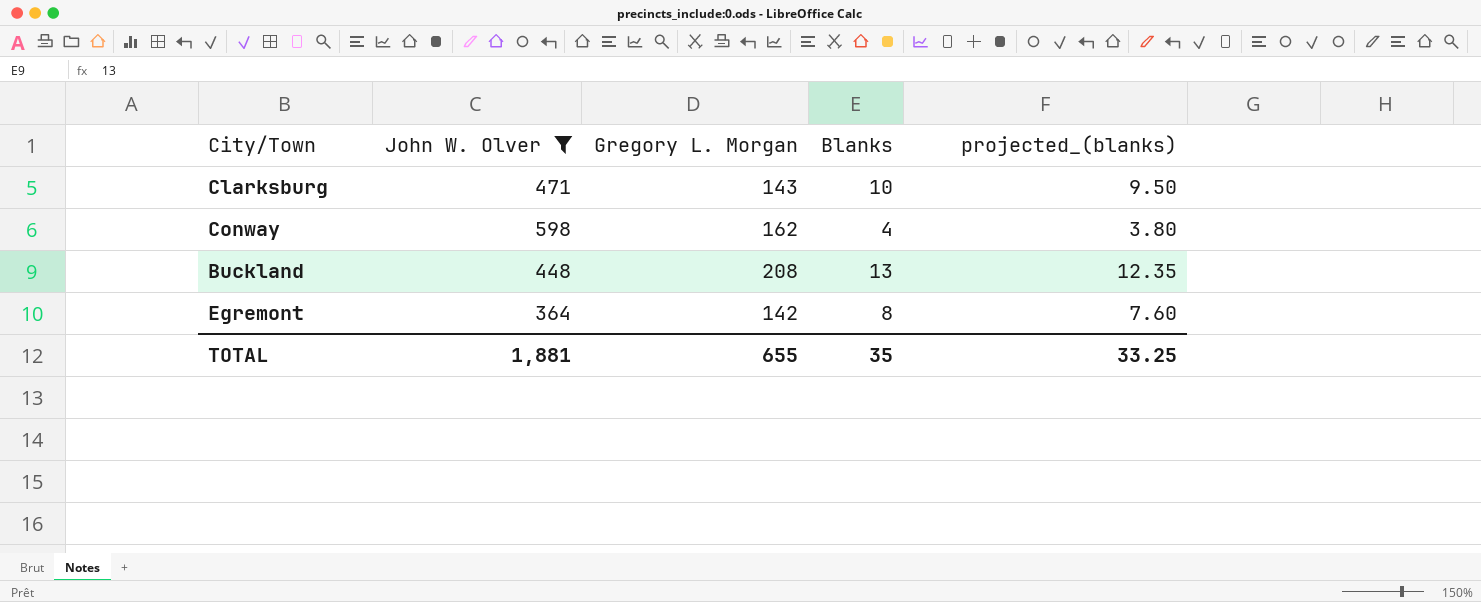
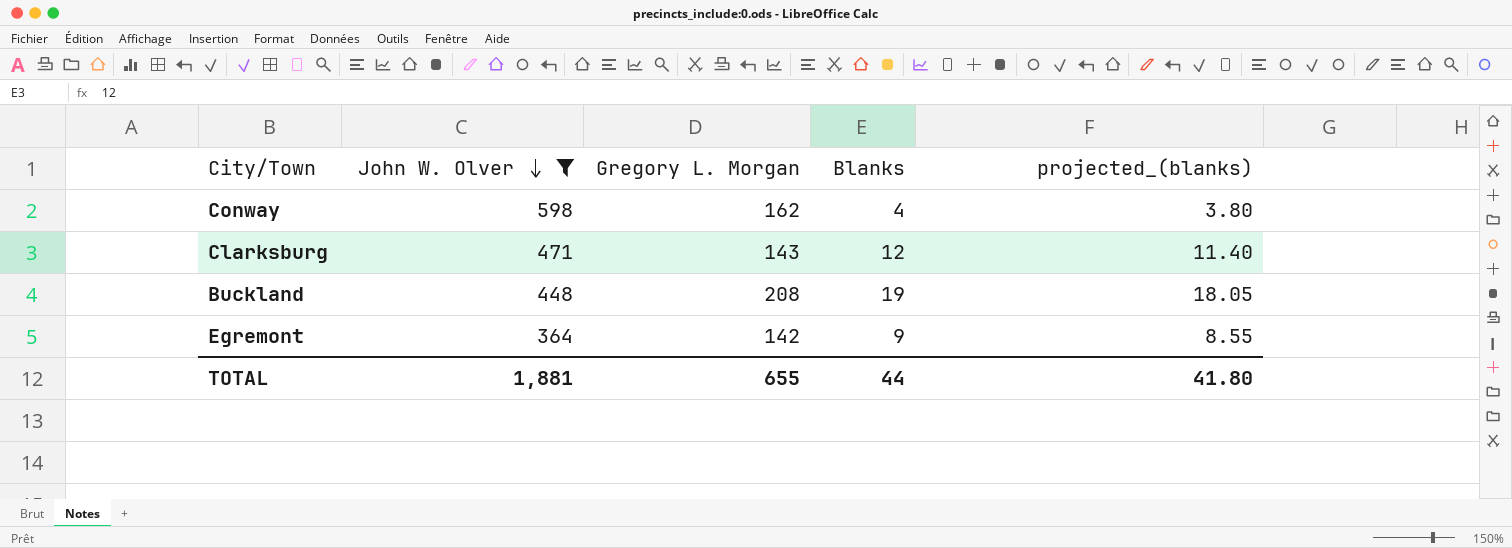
row order: none -> John W. Olver descending
Clarksburg | Blanks: 10 -> 12
Clarksburg | projected_(blanks): 9.50 -> 11.40
Buckland | Blanks: 13 -> 19
Buckland | projected_(blanks): 12.35 -> 18.05
Egremont | Blanks: 8 -> 9
Egremont | projected_(blanks): 7.60 -> 8.55
TOTAL | Blanks: 35 -> 44
TOTAL | projected_(blanks): 33.25 -> 41.80

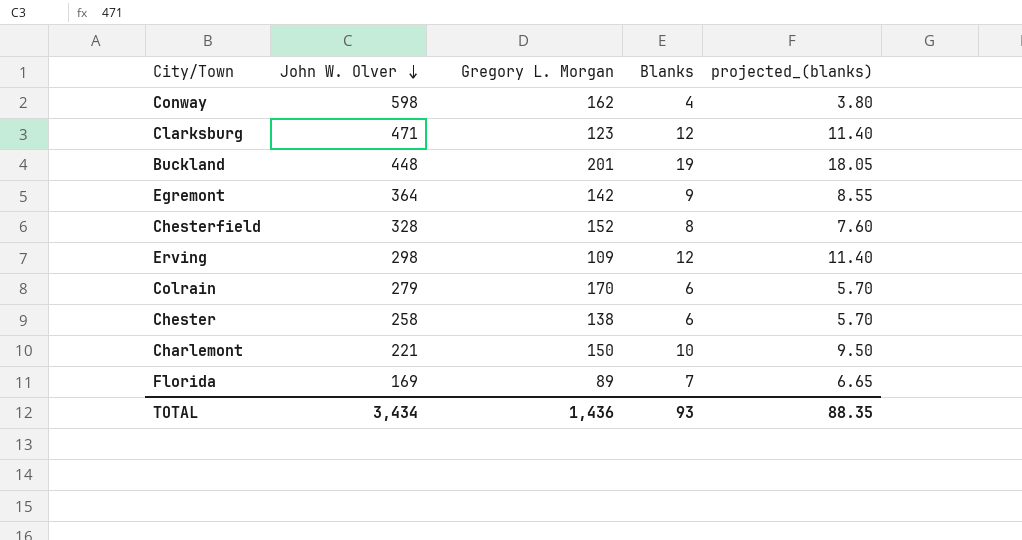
filter: John W. Olver >= 364 -> none
Clarksburg | Gregory L. Morgan: 143 -> 123
Buckland | Gregory L. Morgan: 208 -> 201
TOTAL | John W. Olver: 1,881 -> 3,434
TOTAL | Gregory L. Morgan: 655 -> 1,436
TOTAL | Blanks: 44 -> 93
TOTAL | projected_(blanks): 41.80 -> 88.35

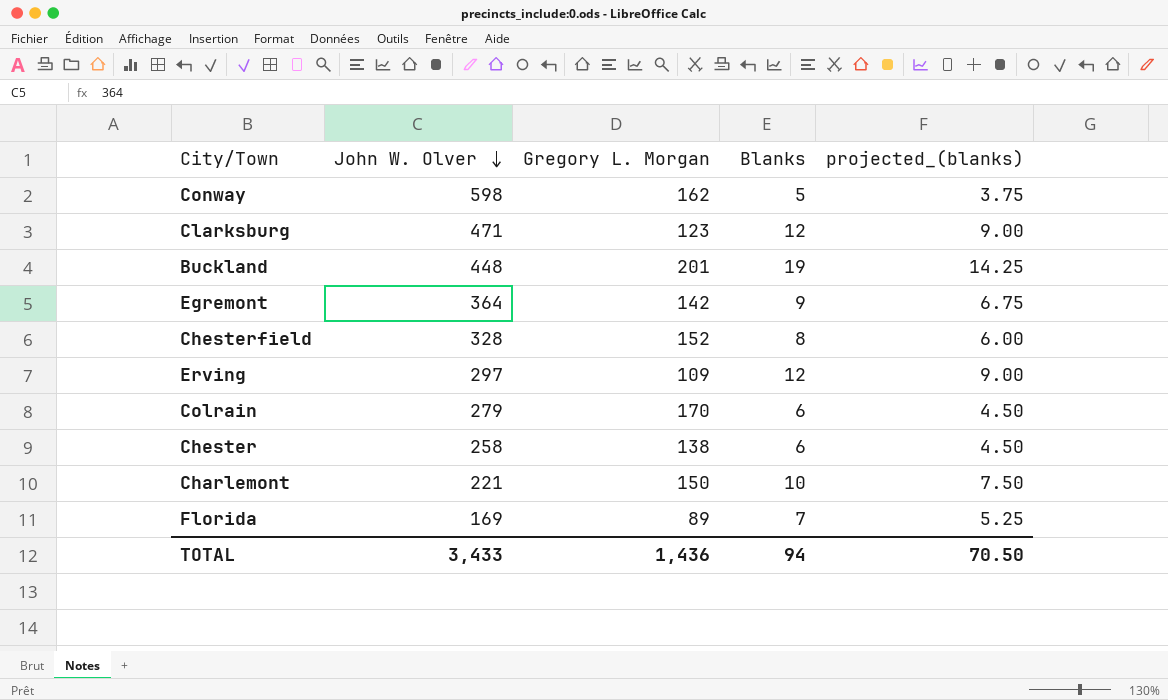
column projected_(blanks) | formula: [Blanks] * 0.95 -> [Blanks] * 0.75
Conway | Blanks: 4 -> 5
Erving | John W. Olver: 298 -> 297
TOTAL | John W. Olver: 3,434 -> 3,433
TOTAL | Blanks: 93 -> 94
TOTAL | projected_(blanks): 88.35 -> 70.50

